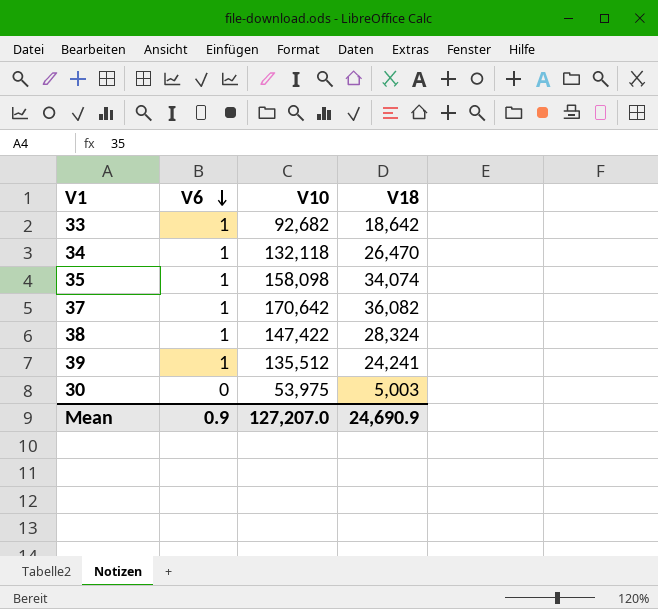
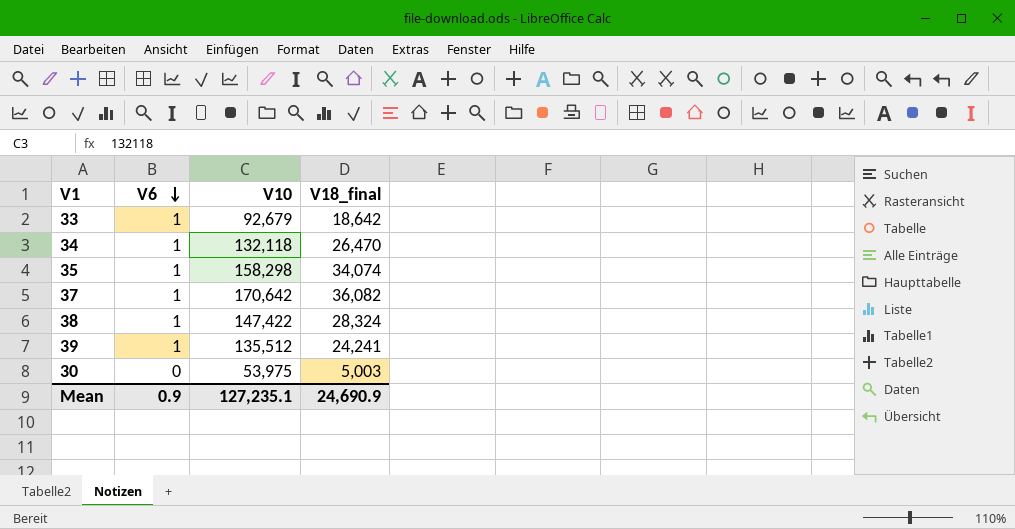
column name: V18 -> V18_final
33 | V10: 92,682 -> 92,679
35 | V10: 158,098 -> 158,298
Mean | V10: 127,207.0 -> 127,235.1

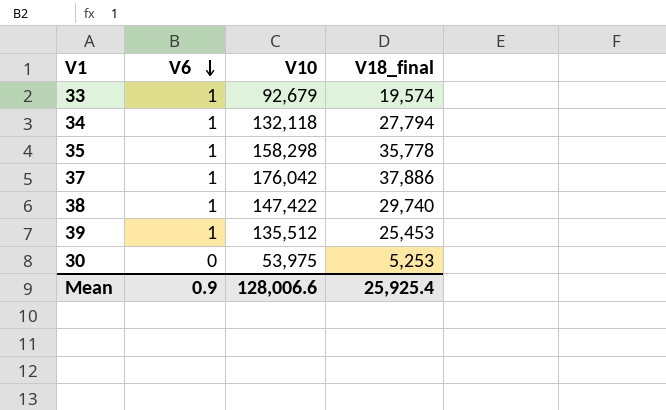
33 | V18_final: 18,642 -> 19,574
34 | V18_final: 26,470 -> 27,794
35 | V18_final: 34,074 -> 35,778
37 | V10: 170,642 -> 176,042
37 | V18_final: 36,082 -> 37,886
38 | V18_final: 28,324 -> 29,740
39 | V18_final: 24,241 -> 25,453
30 | V18_final: 5,003 -> 5,253
Mean | V10: 127,235.1 -> 128,006.6
Mean | V18_final: 24,690.9 -> 25,925.4

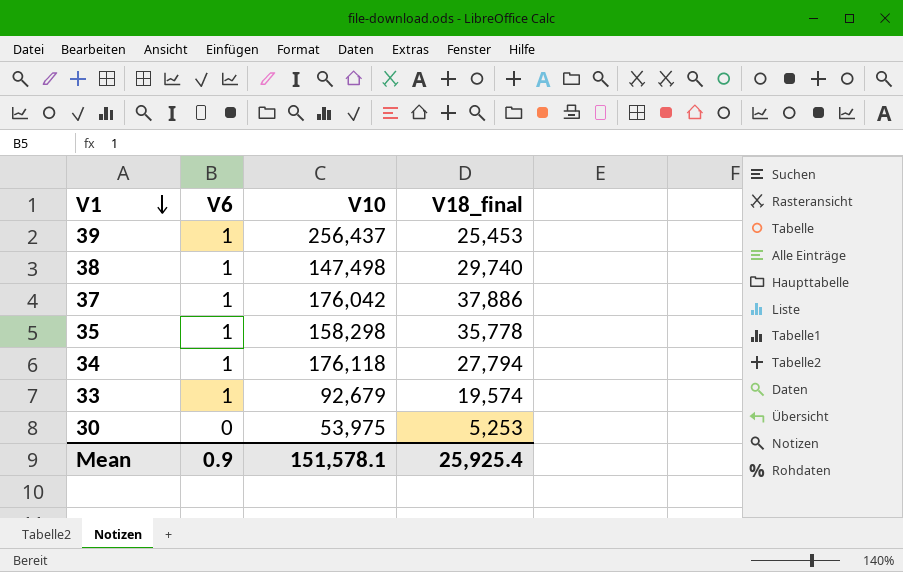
row order: V6 descending -> V1 descending
39 | V10: 135,512 -> 256,437
38 | V10: 147,422 -> 147,498
34 | V10: 132,118 -> 176,118
Mean | V10: 128,006.6 -> 151,578.1

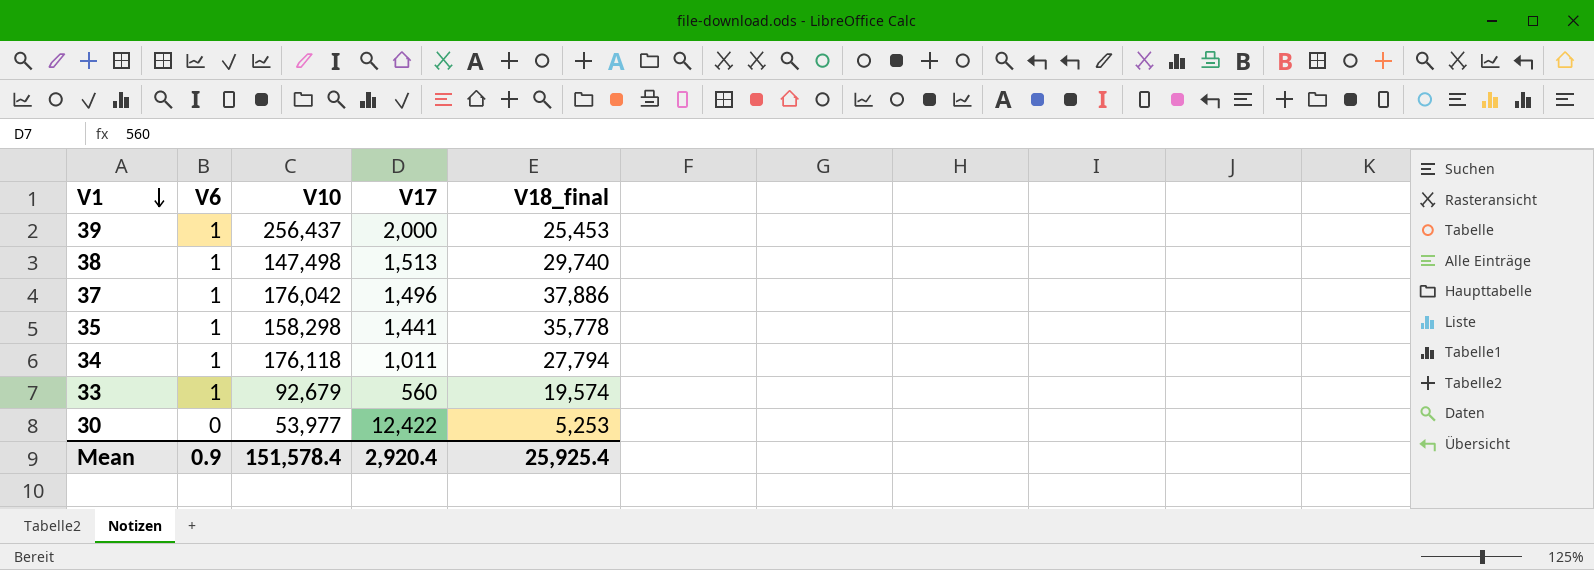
column V17 | position: none -> 4
30 | V10: 53,975 -> 53,977
Mean | V10: 151,578.1 -> 151,578.4

